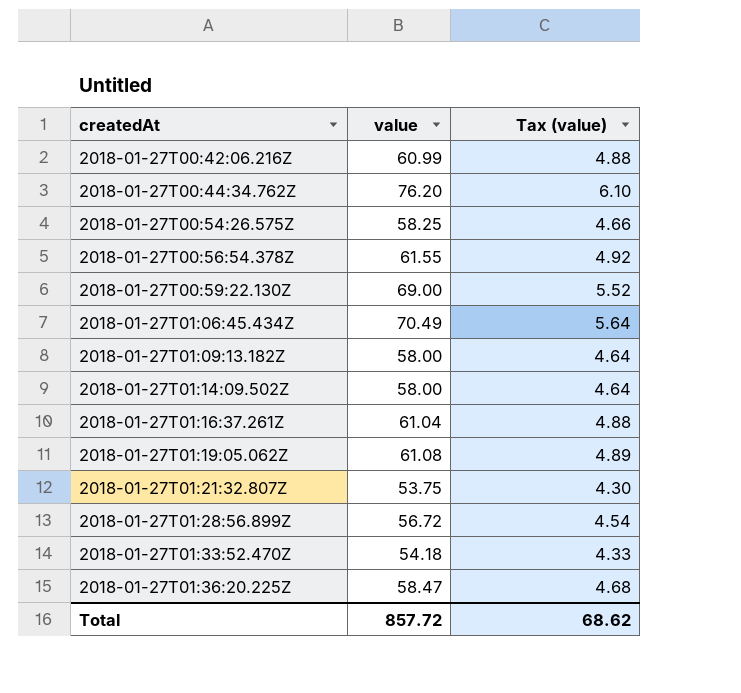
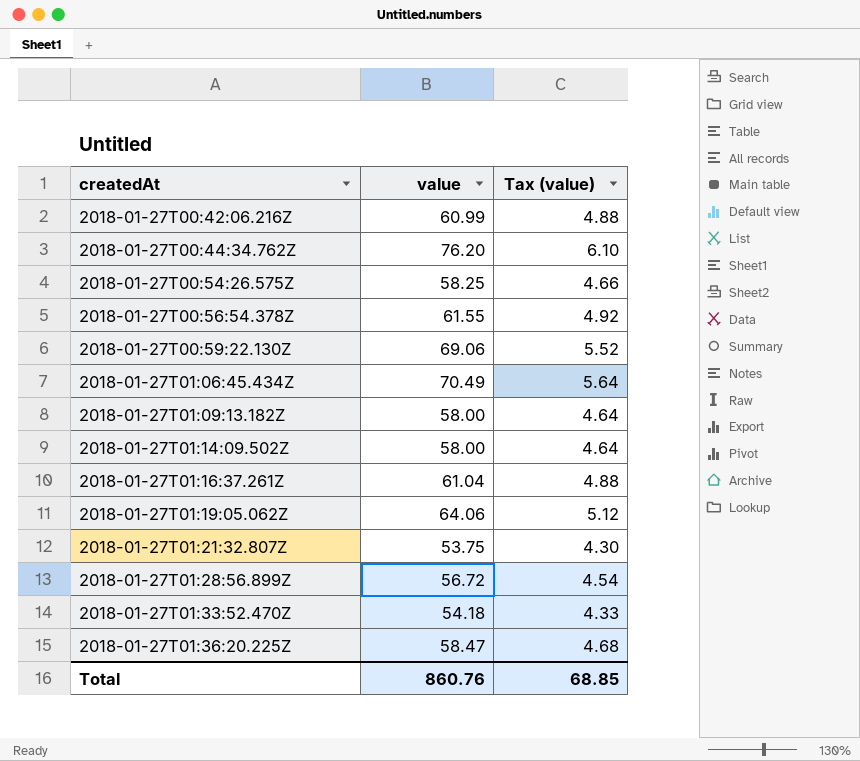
2018-01-27T00:59:22.130Z | value: 69.00 -> 69.06
2018-01-27T01:19:05.062Z | value: 61.08 -> 64.06
2018-01-27T01:19:05.062Z | Tax (value): 4.89 -> 5.12
Total | value: 857.72 -> 860.76
Total | Tax (value): 68.62 -> 68.85

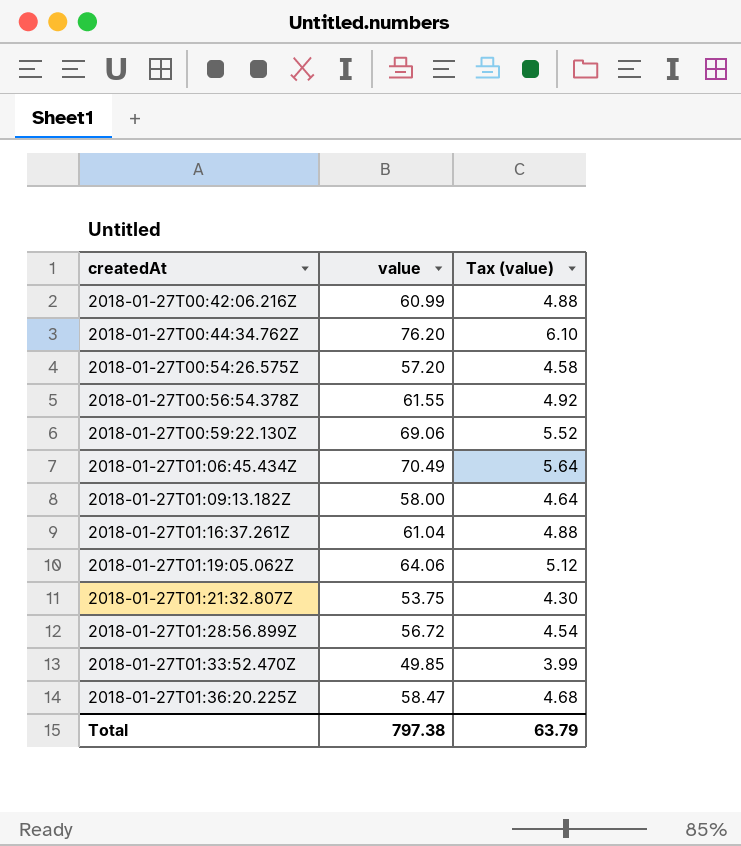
row 2018-01-27T01:14:09.502Z: 58.00 | 4.64 -> none
2018-01-27T00:54:26.575Z | value: 58.25 -> 57.20
2018-01-27T00:54:26.575Z | Tax (value): 4.66 -> 4.58
2018-01-27T01:33:52.470Z | value: 54.18 -> 49.85
2018-01-27T01:33:52.470Z | Tax (value): 4.33 -> 3.99
Total | value: 860.76 -> 797.38
Total | Tax (value): 68.85 -> 63.79

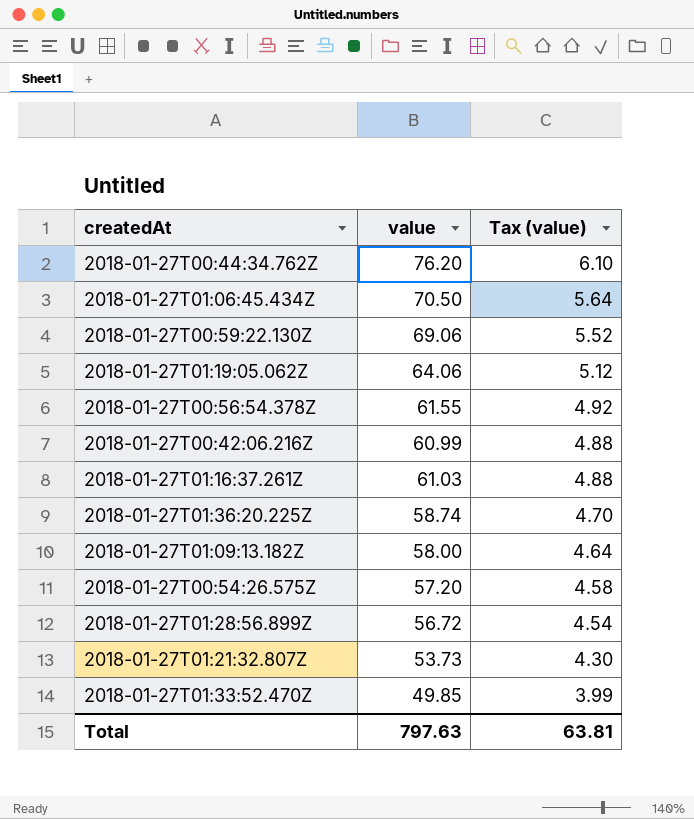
row order: createdAt ascending -> Tax (value) descending
2018-01-27T01:06:45.434Z | value: 70.49 -> 70.50
2018-01-27T01:16:37.261Z | value: 61.04 -> 61.03
2018-01-27T01:36:20.225Z | value: 58.47 -> 58.74
2018-01-27T01:36:20.225Z | Tax (value): 4.68 -> 4.70
2018-01-27T01:21:32.807Z | value: 53.75 -> 53.73
Total | value: 797.38 -> 797.63
Total | Tax (value): 63.79 -> 63.81

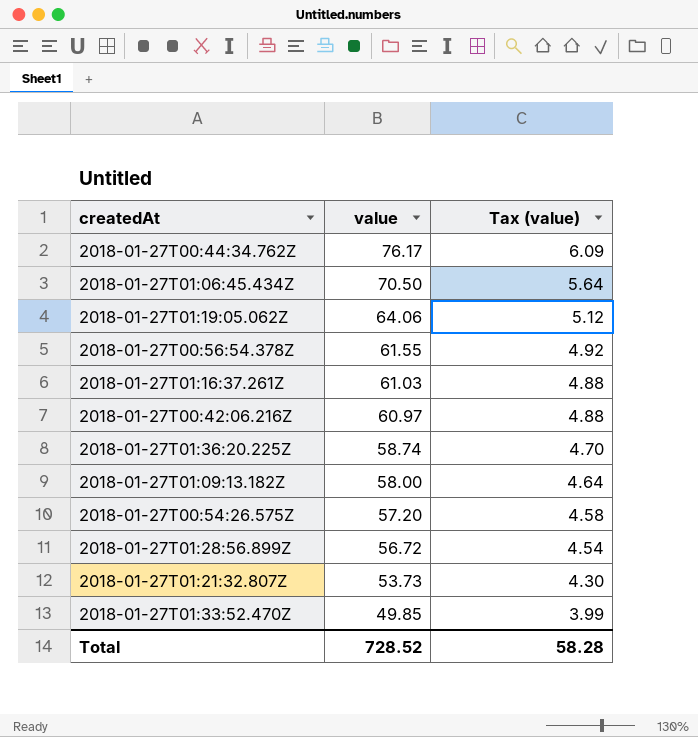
row order: Tax (value) descending -> value descending
row 2018-01-27T00:59:22.130Z: 69.06 | 5.52 -> none
2018-01-27T00:44:34.762Z | value: 76.20 -> 76.17
2018-01-27T00:44:34.762Z | Tax (value): 6.10 -> 6.09
2018-01-27T00:42:06.216Z | value: 60.99 -> 60.97
Total | value: 797.63 -> 728.52
Total | Tax (value): 63.81 -> 58.28

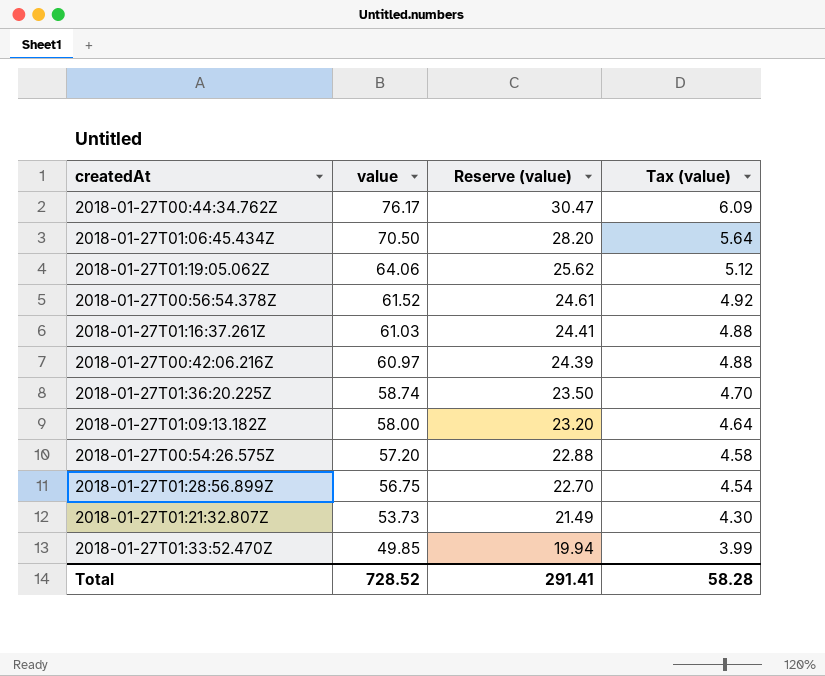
column Reserve (value) | formula: none -> [value] * 0.4
2018-01-27T00:56:54.378Z | value: 61.55 -> 61.52
2018-01-27T01:28:56.899Z | value: 56.72 -> 56.75

